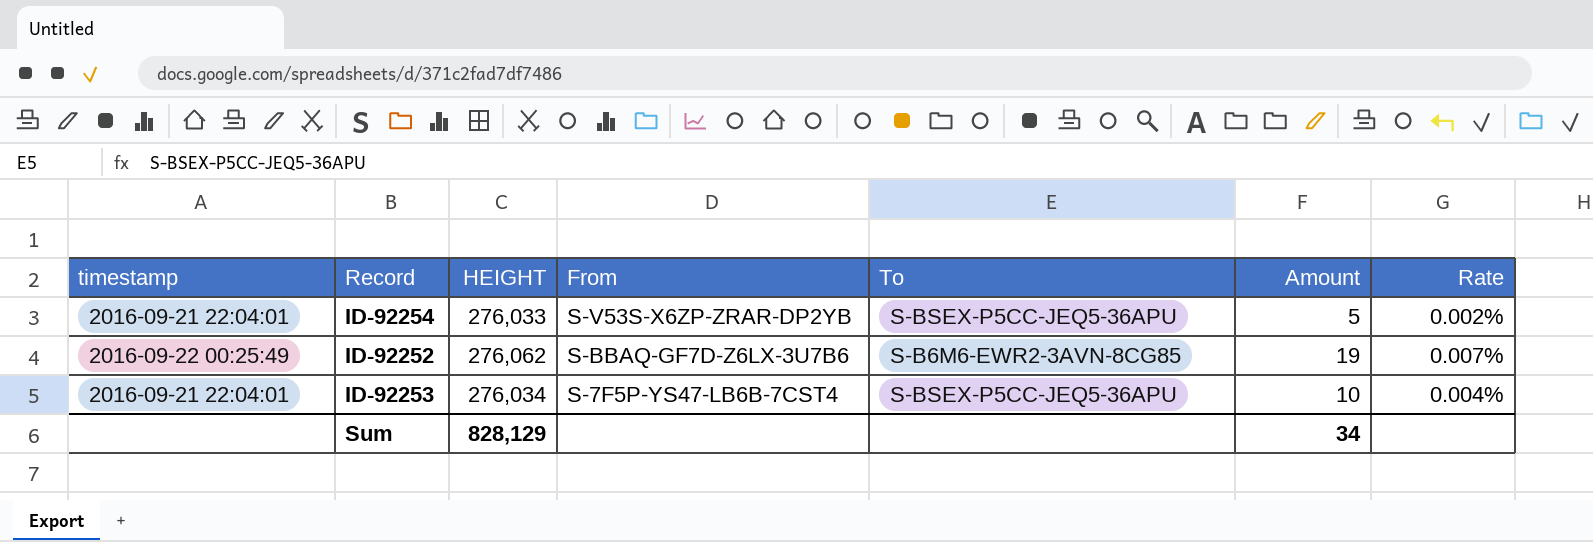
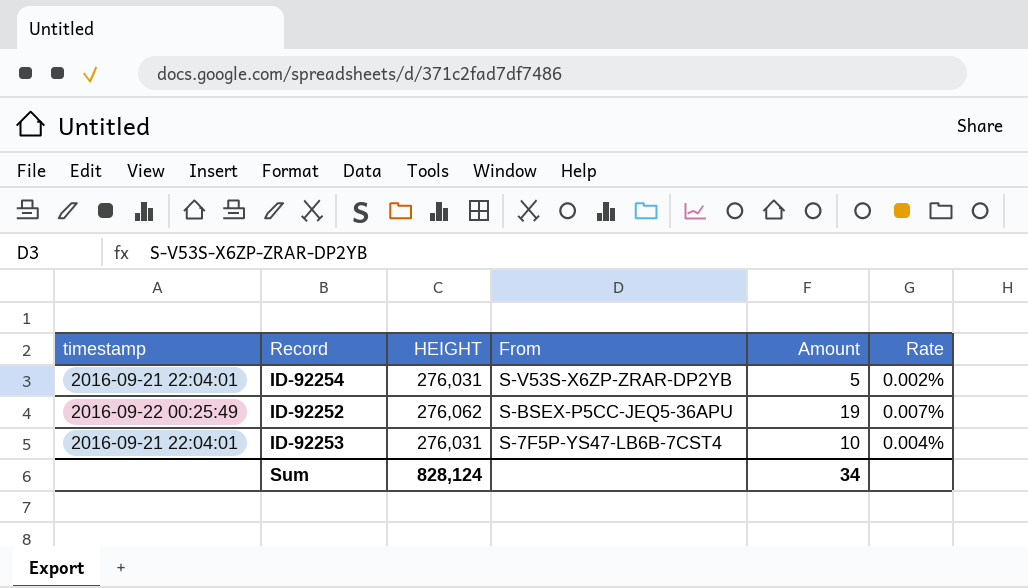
column To | position: 5 -> none
ID-92254 | HEIGHT: 276,033 -> 276,031
ID-92252 | From: S-BBAQ-GF7D-Z6LX-3U7B6 -> S-BSEX-P5CC-JEQ5-36APU
ID-92253 | HEIGHT: 276,034 -> 276,031
Sum | HEIGHT: 828,129 -> 828,124

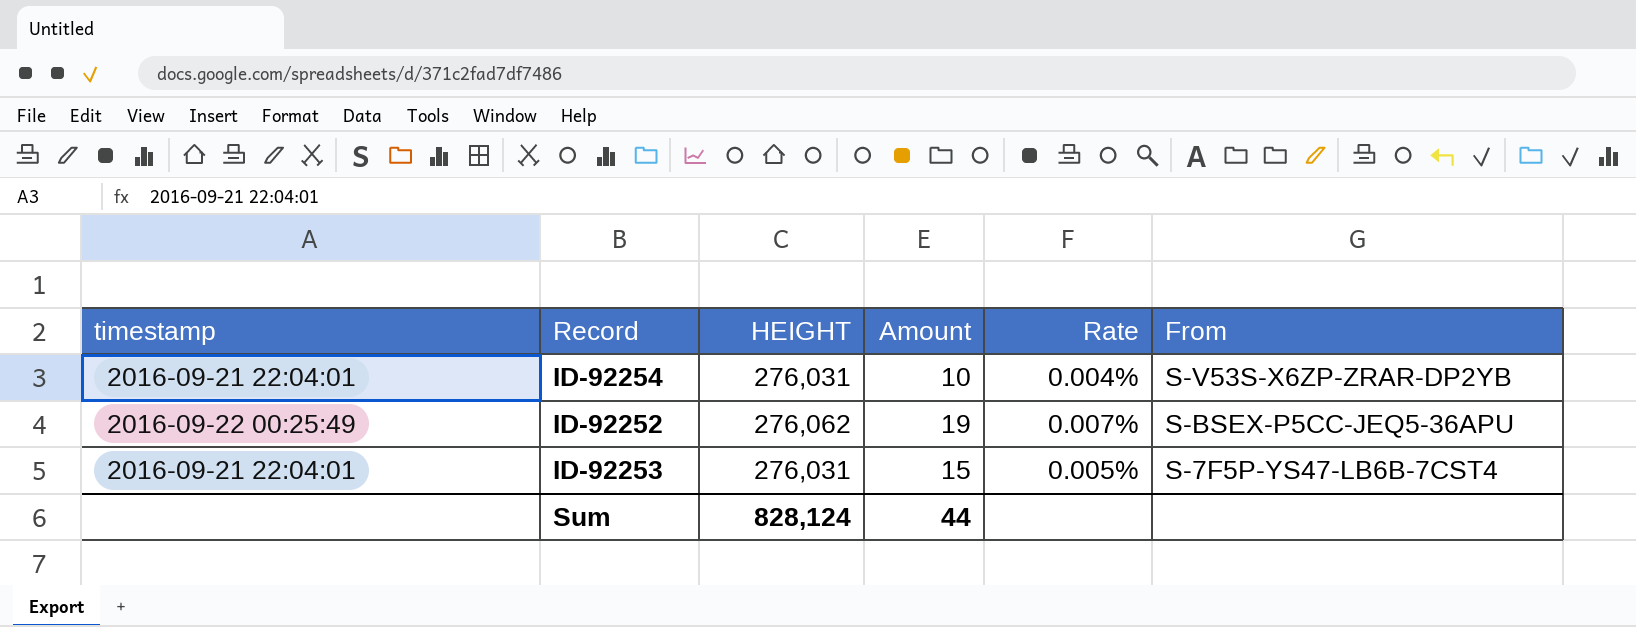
column From | position: 4 -> 6
ID-92254 | Amount: 5 -> 10
ID-92254 | Rate: 0.002% -> 0.004%
ID-92253 | Amount: 10 -> 15
ID-92253 | Rate: 0.004% -> 0.005%
Sum | Amount: 34 -> 44

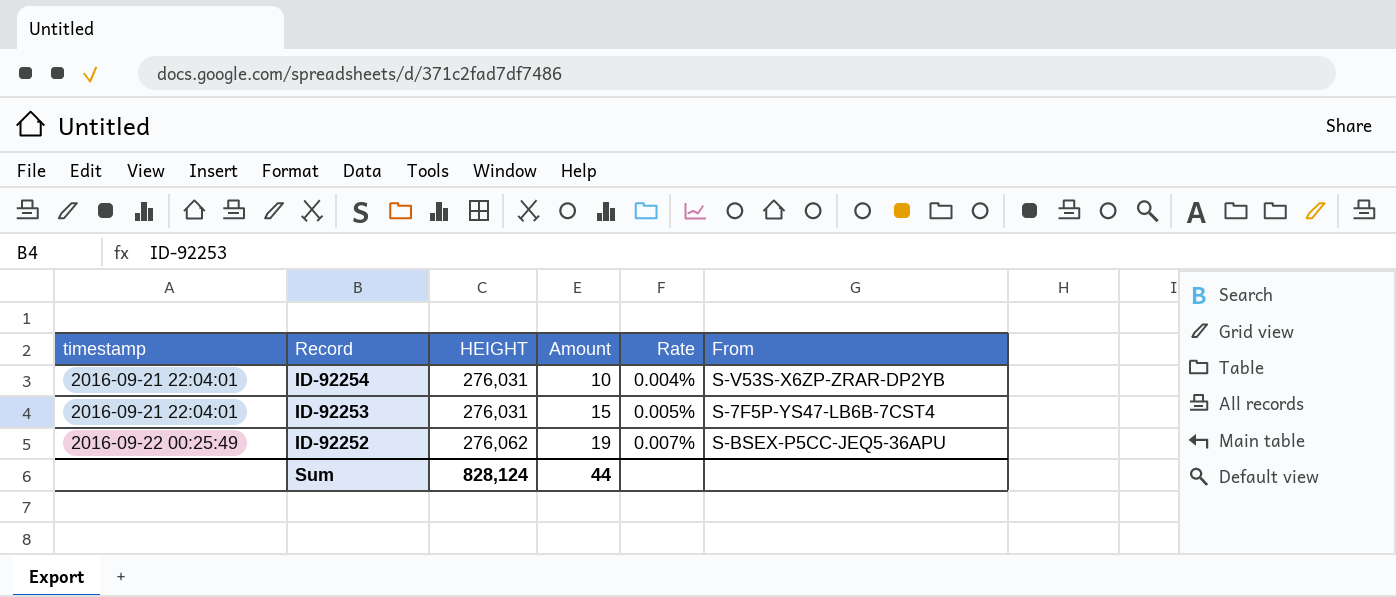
row order: From descending -> timestamp ascending

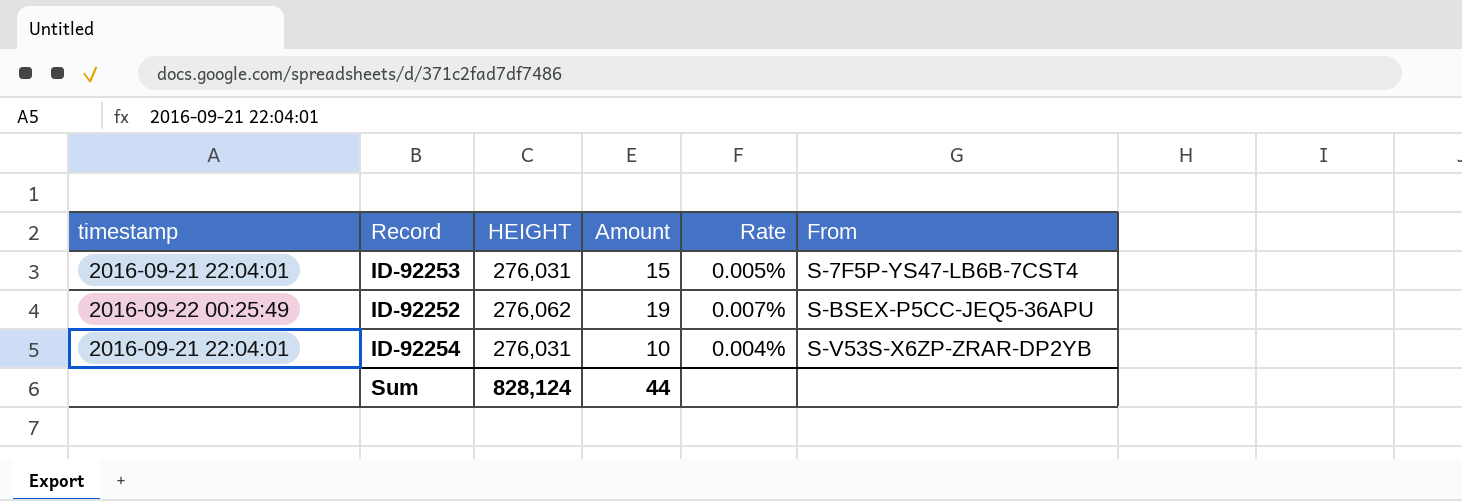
row order: timestamp ascending -> From ascending

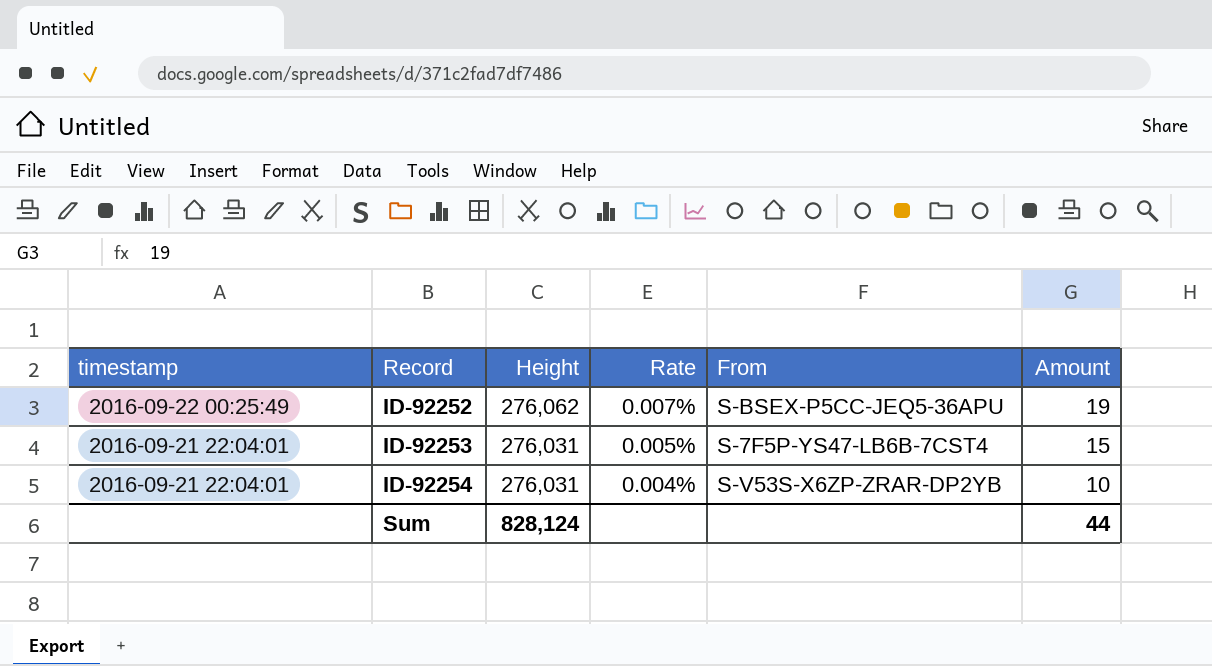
row order: From ascending -> timestamp descending
column name: HEIGHT -> Height
column Amount | position: 4 -> 6

